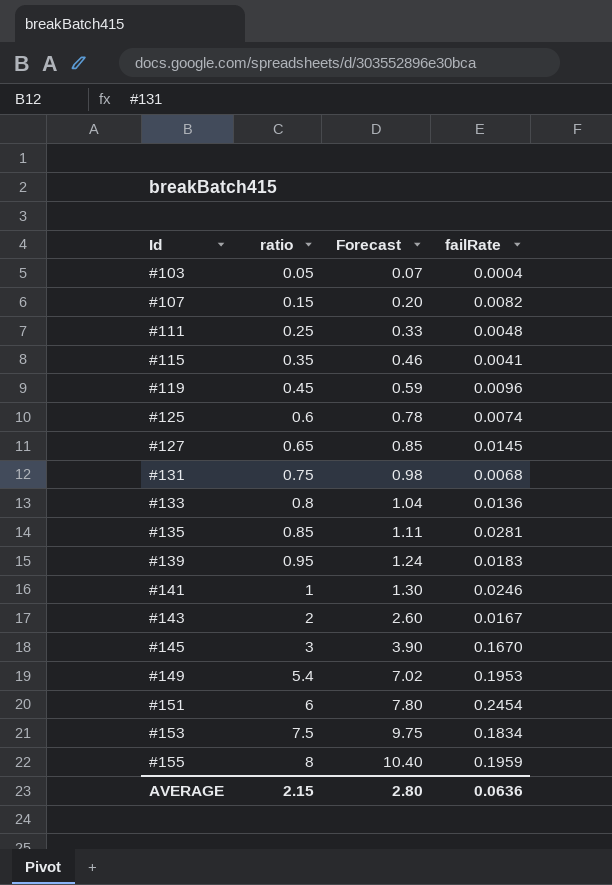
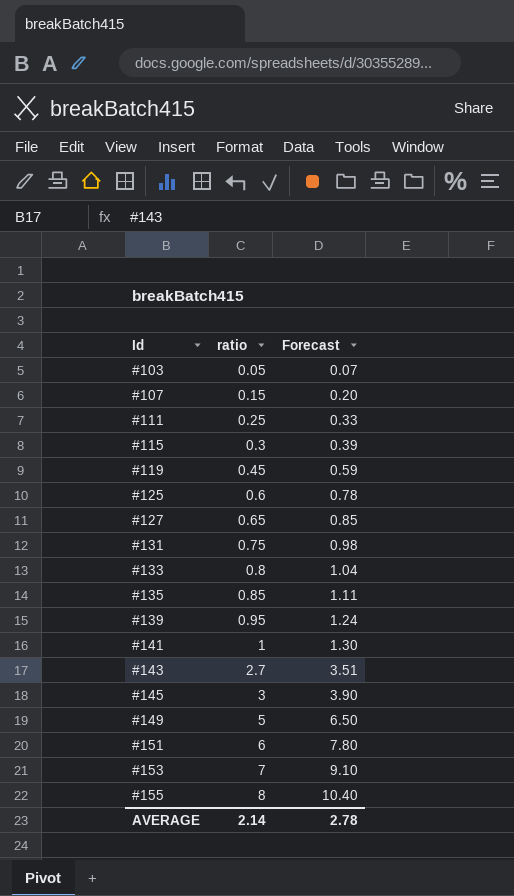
column failRate | position: 4 -> none
#115 | ratio: 0.35 -> 0.3
#115 | Forecast: 0.46 -> 0.39
#143 | ratio: 2 -> 2.7
#143 | Forecast: 2.60 -> 3.51
#149 | ratio: 5.4 -> 5
#149 | Forecast: 7.02 -> 6.50
#153 | ratio: 7.5 -> 7
#153 | Forecast: 9.75 -> 9.10
AVERAGE | ratio: 2.15 -> 2.14
AVERAGE | Forecast: 2.80 -> 2.78

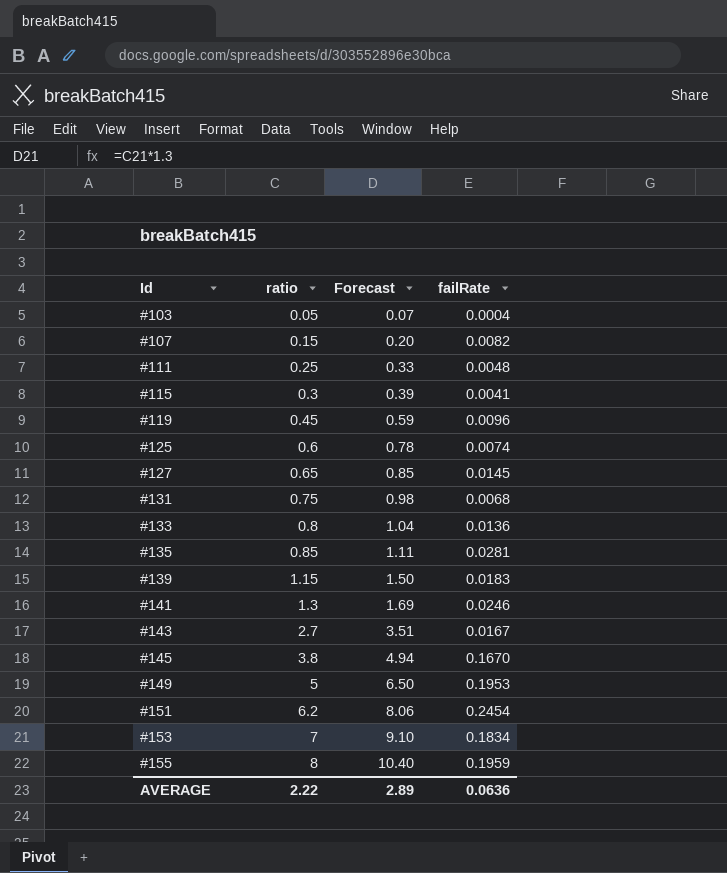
column failRate | position: none -> 4
#139 | ratio: 0.95 -> 1.15
#139 | Forecast: 1.24 -> 1.50
#141 | ratio: 1 -> 1.3
#141 | Forecast: 1.30 -> 1.69
#145 | ratio: 3 -> 3.8
#145 | Forecast: 3.90 -> 4.94
#151 | ratio: 6 -> 6.2
#151 | Forecast: 7.80 -> 8.06
AVERAGE | ratio: 2.14 -> 2.22
AVERAGE | Forecast: 2.78 -> 2.89

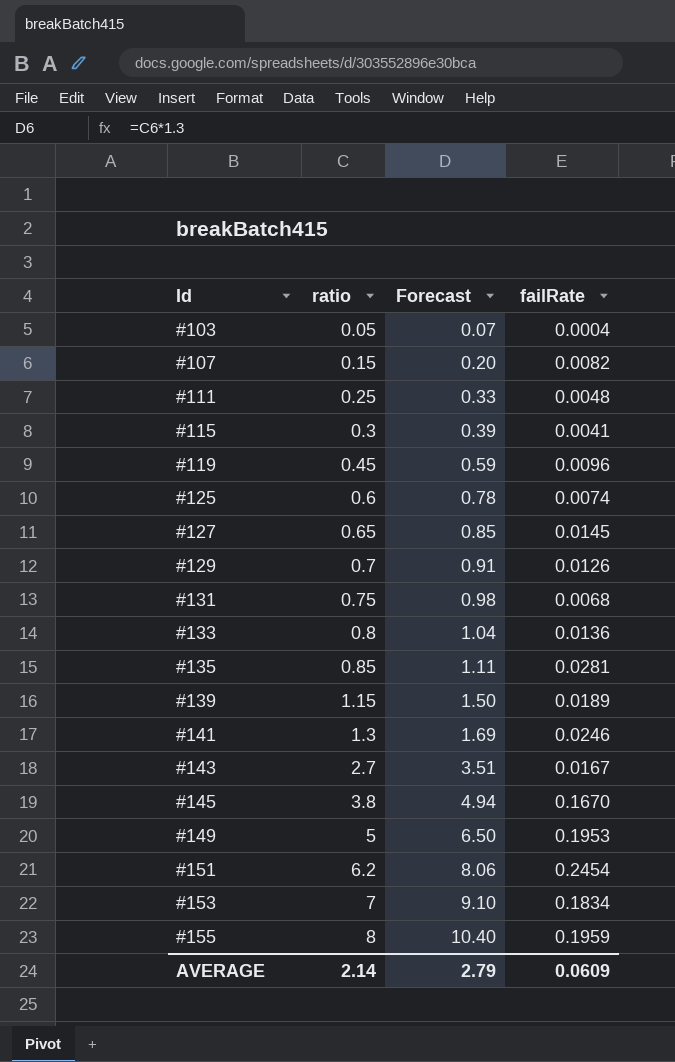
row #129: none -> 0.7 | 0.91 | 0.0126
#139 | failRate: 0.0183 -> 0.0189
AVERAGE | ratio: 2.22 -> 2.14
AVERAGE | Forecast: 2.89 -> 2.79
AVERAGE | failRate: 0.0636 -> 0.0609

